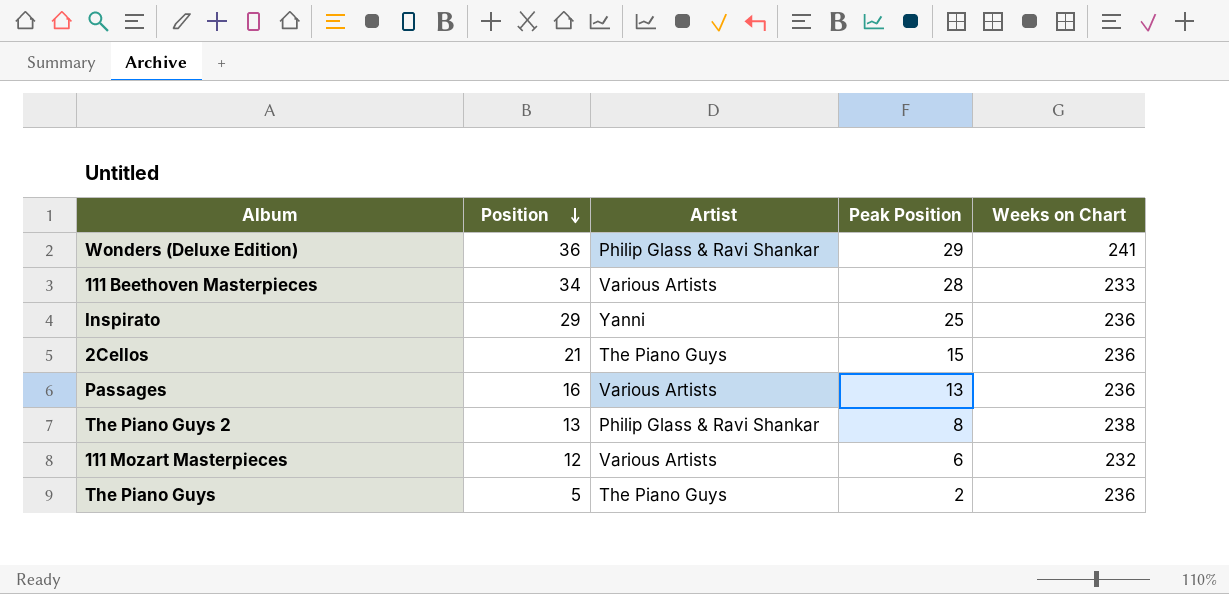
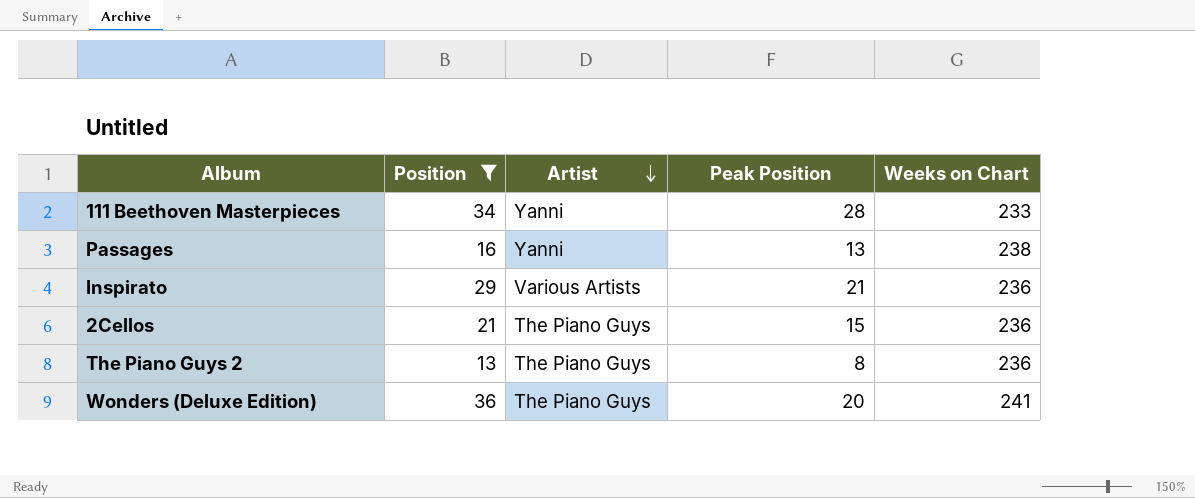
filter: none -> Position >= 13
row order: Position descending -> Artist descending
111 Beethoven Masterpieces | Artist: Various Artists -> Yanni
Passages | Artist: Various Artists -> Yanni
Passages | Weeks on Chart: 236 -> 238
Inspirato | Artist: Yanni -> Various Artists
Inspirato | Peak Position: 25 -> 21
The Piano Guys 2 | Artist: Philip Glass & Ravi Shankar -> The Piano Guys
The Piano Guys 2 | Weeks on Chart: 238 -> 236
Wonders (Deluxe Edition) | Artist: Philip Glass & Ravi Shankar -> The Piano Guys
Wonders (Deluxe Edition) | Peak Position: 29 -> 20

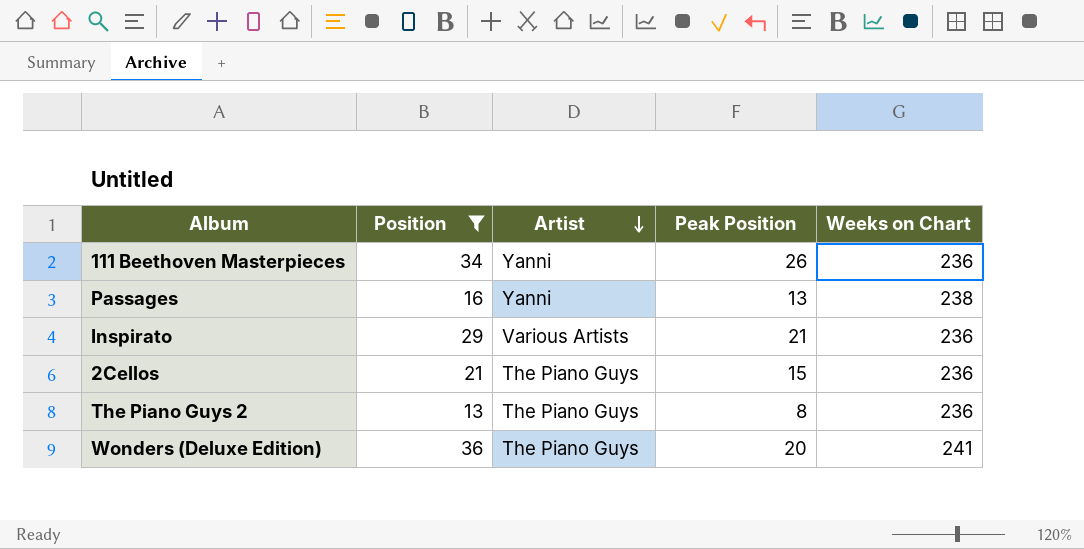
111 Beethoven Masterpieces | Peak Position: 28 -> 26
111 Beethoven Masterpieces | Weeks on Chart: 233 -> 236

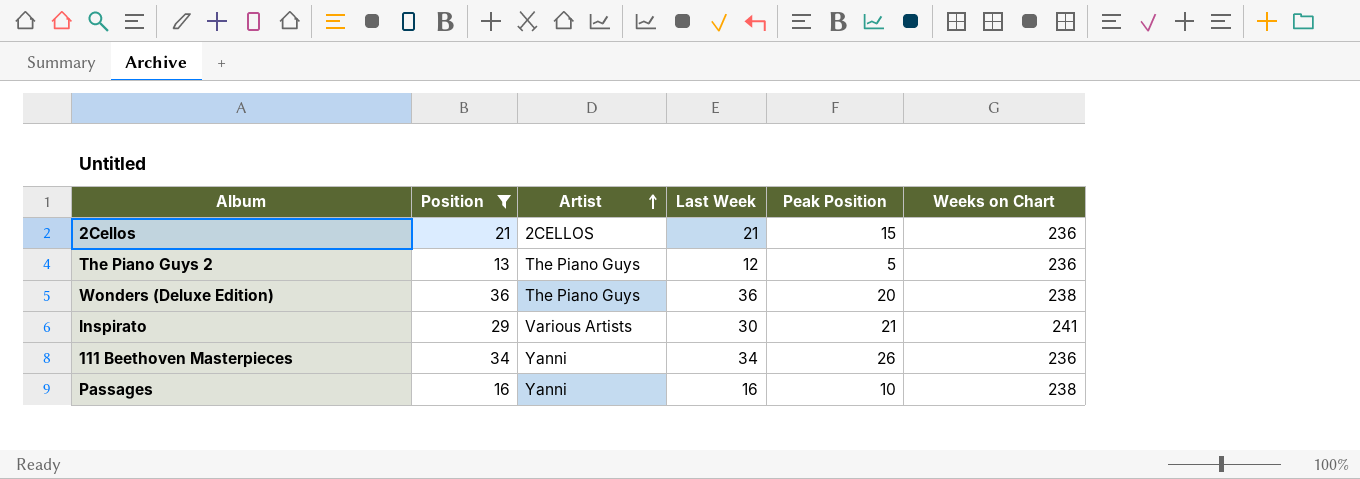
row order: Artist descending -> Artist ascending
column Last Week | position: none -> 4
2Cellos | Artist: The Piano Guys -> 2CELLOS
The Piano Guys 2 | Peak Position: 8 -> 5
Wonders (Deluxe Edition) | Weeks on Chart: 241 -> 238
Inspirato | Weeks on Chart: 236 -> 241
Passages | Peak Position: 13 -> 10

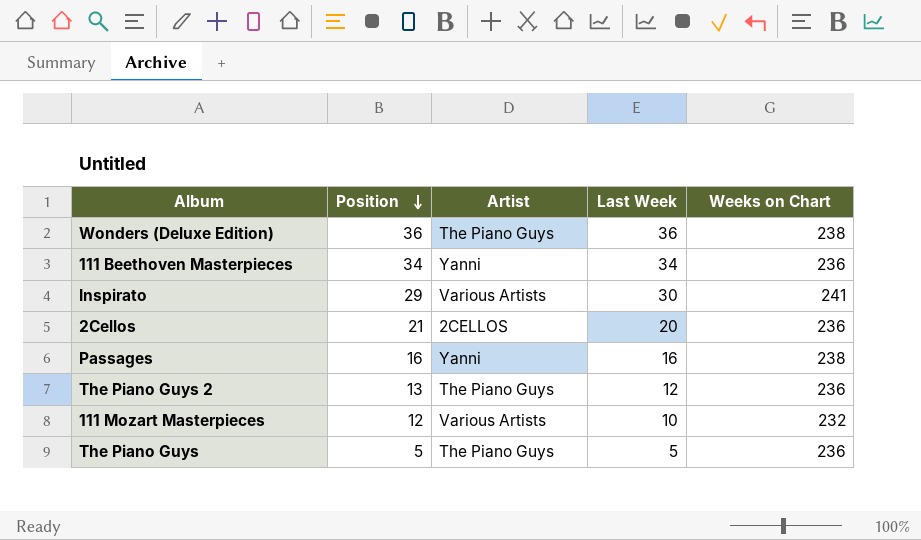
filter: Position >= 13 -> none
row order: Artist ascending -> Position descending
column Peak Position | position: 5 -> none
2Cellos | Last Week: 21 -> 20

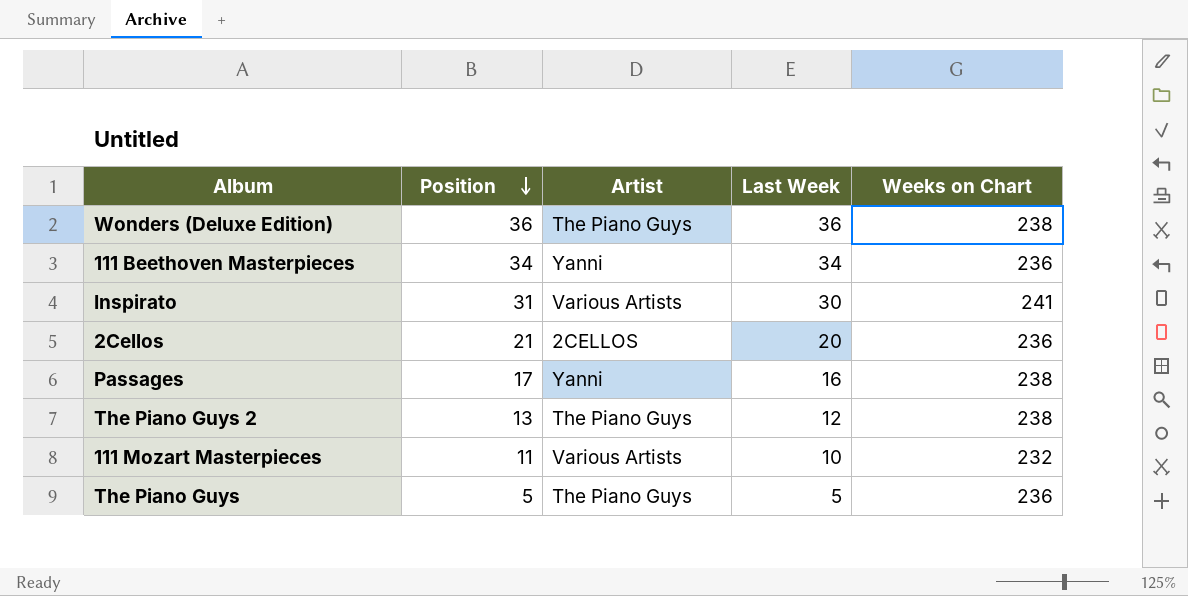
Inspirato | Position: 29 -> 31
Passages | Position: 16 -> 17
The Piano Guys 2 | Weeks on Chart: 236 -> 238
111 Mozart Masterpieces | Position: 12 -> 11

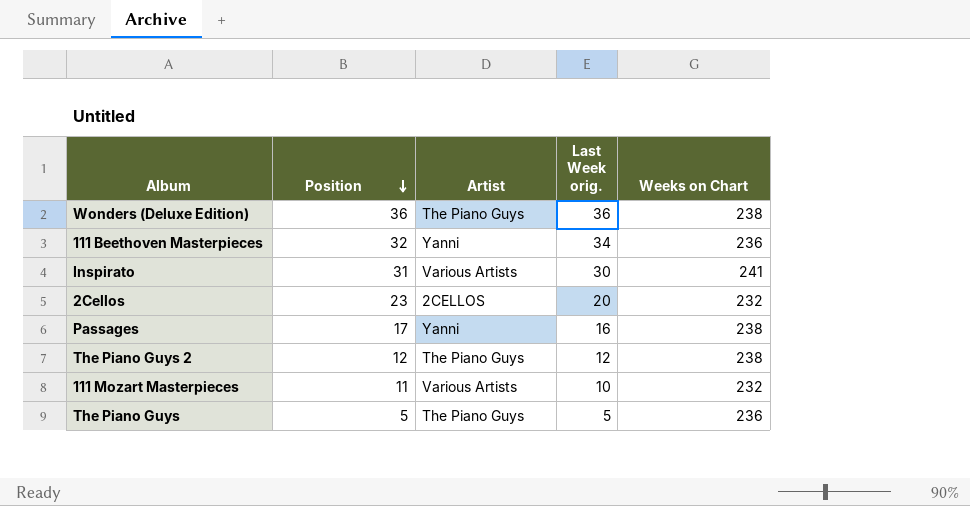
column name: Last Week -> Last Week orig.
111 Beethoven Masterpieces | Position: 34 -> 32
2Cellos | Position: 21 -> 23
2Cellos | Weeks on Chart: 236 -> 232
The Piano Guys 2 | Position: 13 -> 12

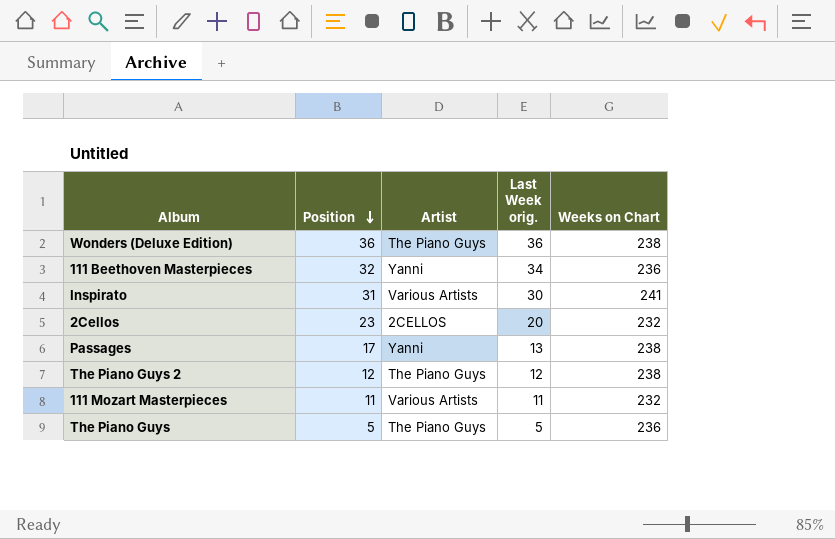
Passages | Last Week orig.: 16 -> 13
111 Mozart Masterpieces | Last Week orig.: 10 -> 11

